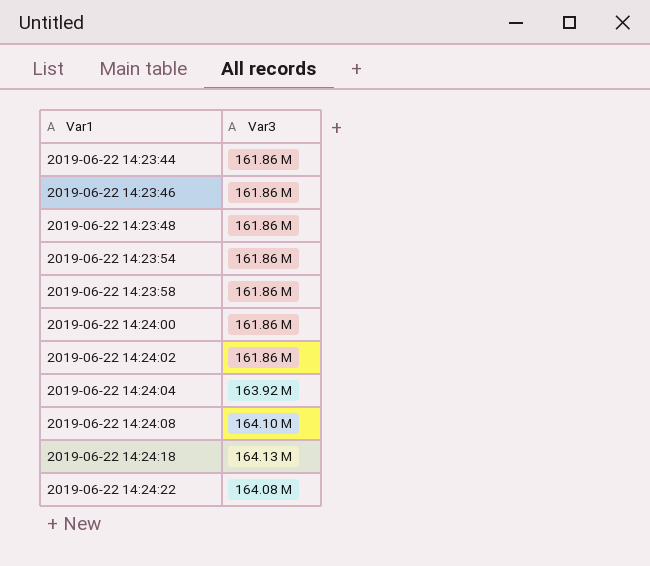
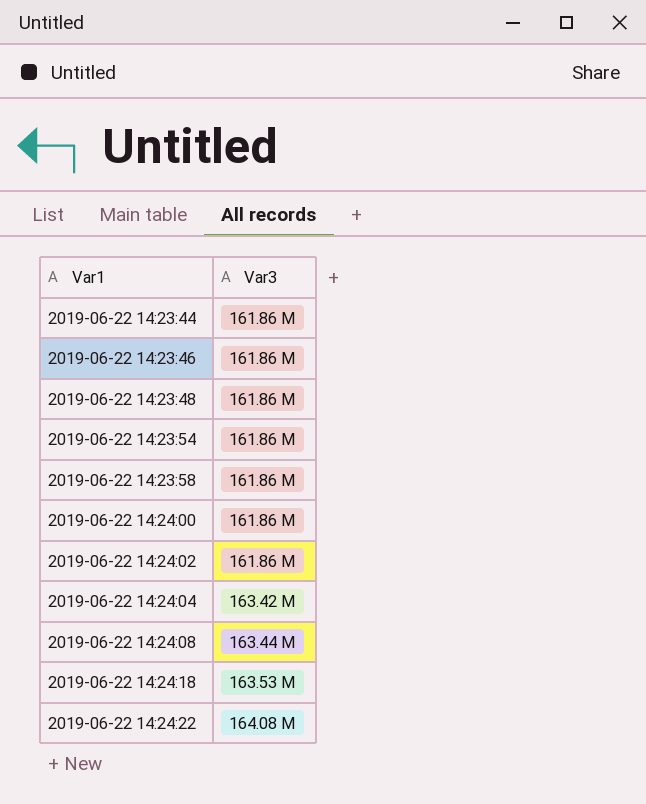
2019-06-22 14:24:04 | Var3: 163.92 M -> 163.42 M
2019-06-22 14:24:08 | Var3: 164.10 M -> 163.44 M
2019-06-22 14:24:18 | Var3: 164.13 M -> 163.53 M

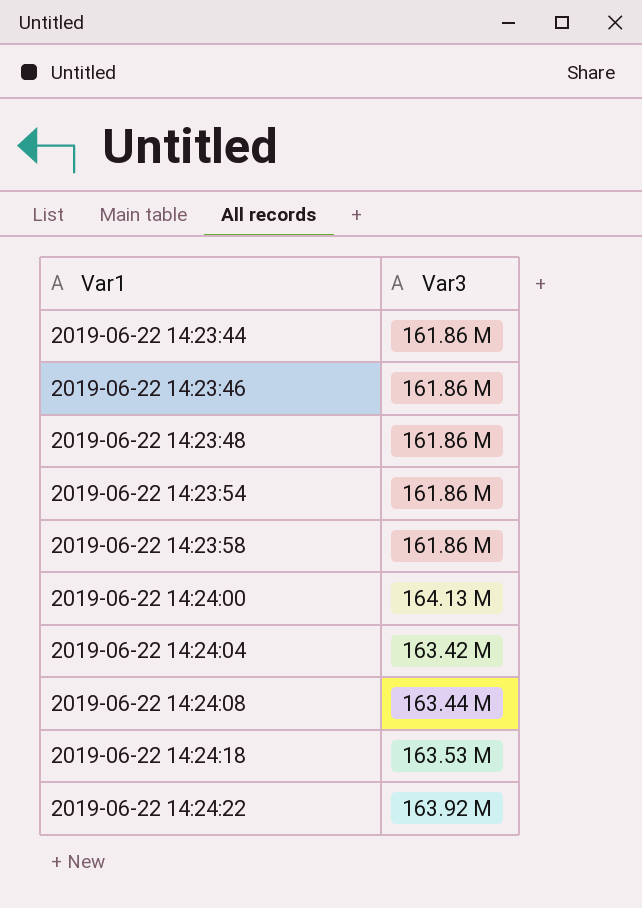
row 2019-06-22 14:24:02: 161.86 M -> none
2019-06-22 14:24:00 | Var3: 161.86 M -> 164.13 M
2019-06-22 14:24:22 | Var3: 164.08 M -> 163.92 M

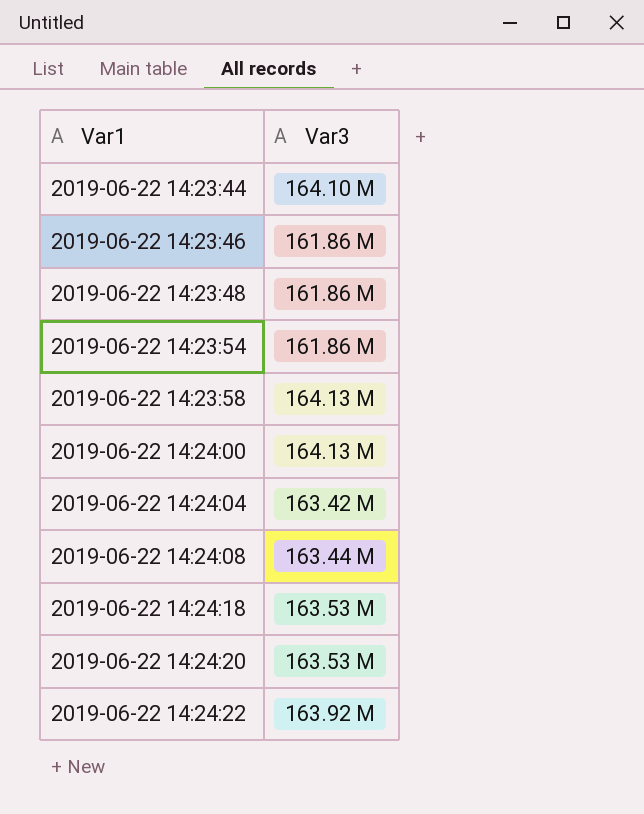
2019-06-22 14:23:44 | Var3: 161.86 M -> 164.10 M
2019-06-22 14:23:58 | Var3: 161.86 M -> 164.13 M
row 2019-06-22 14:24:20: none -> 163.53 M

